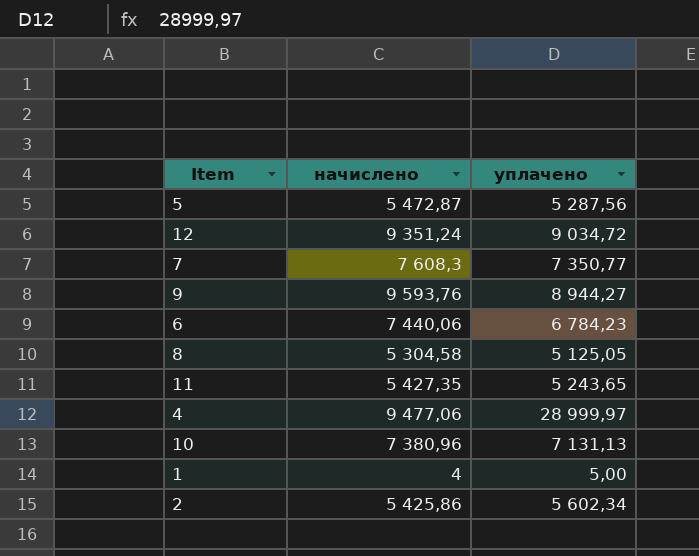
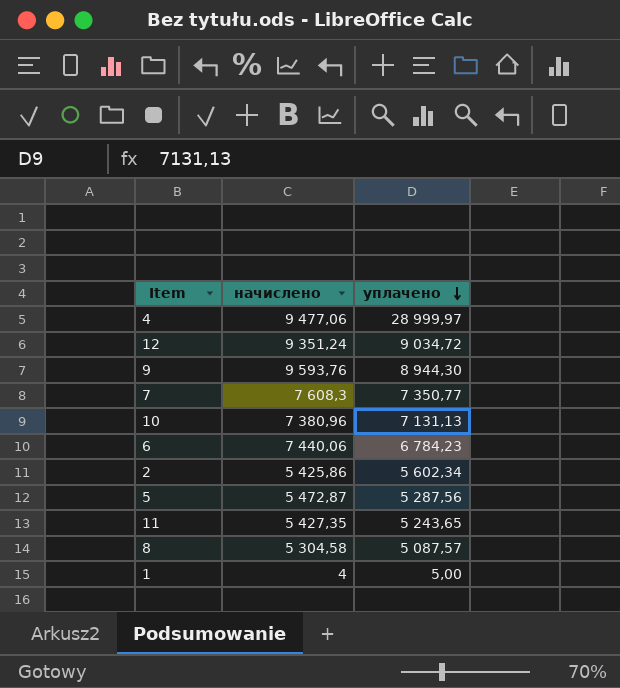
row order: none -> уплачено descending
9 | уплачено: 8 944,27 -> 8 944,30
8 | уплачено: 5 125,05 -> 5 087,57

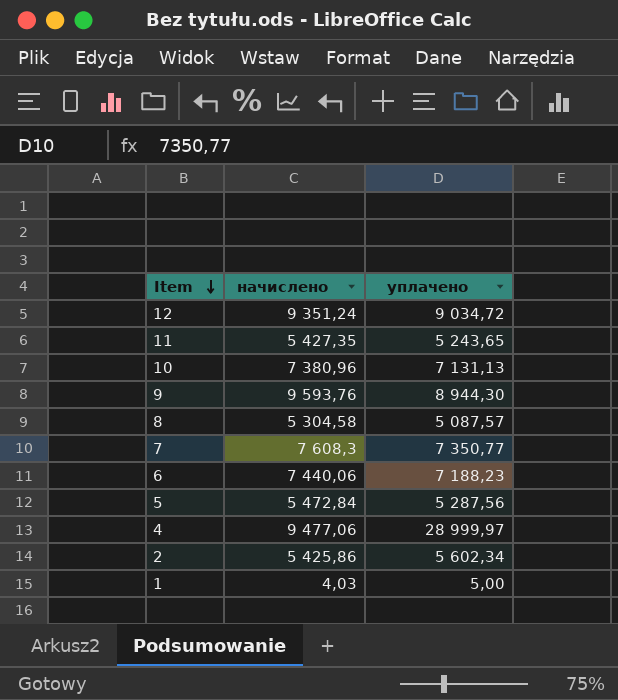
row order: уплачено descending -> Item descending
6 | уплачено: 6 784,23 -> 7 188,23
5 | начислено: 5 472,87 -> 5 472,84
1 | начислено: 4 -> 4,03

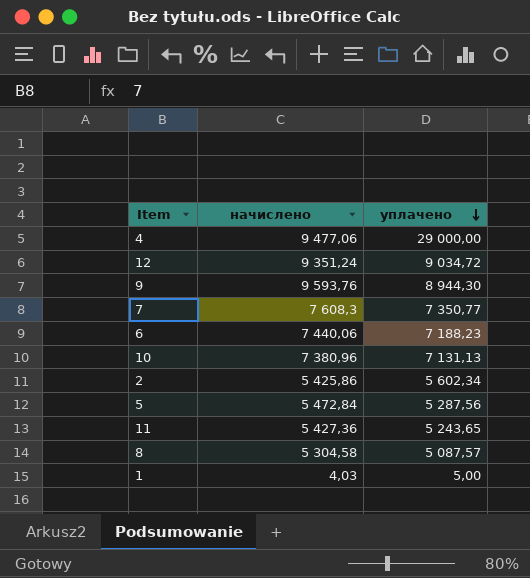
row order: Item descending -> уплачено descending
4 | уплачено: 28 999,97 -> 29 000,00
11 | начислено: 5 427,35 -> 5 427,36

